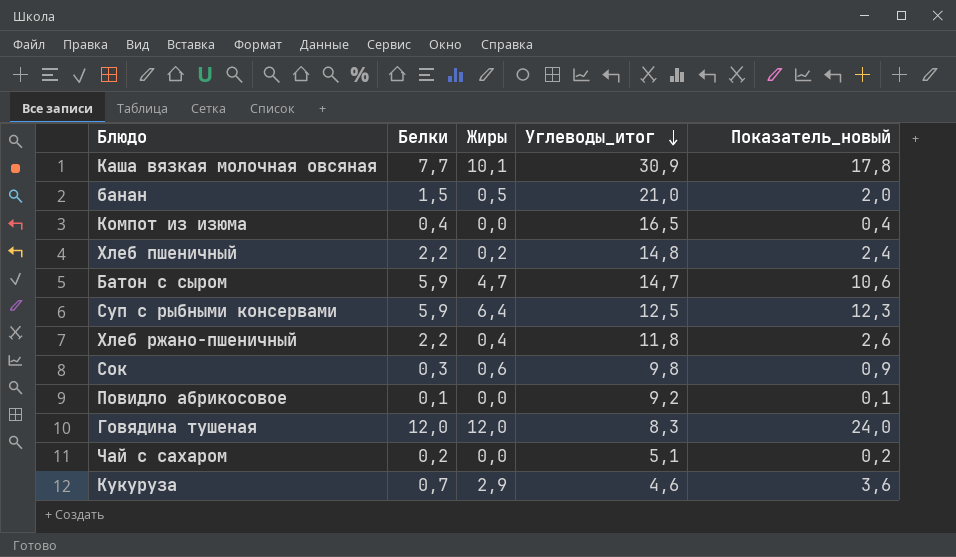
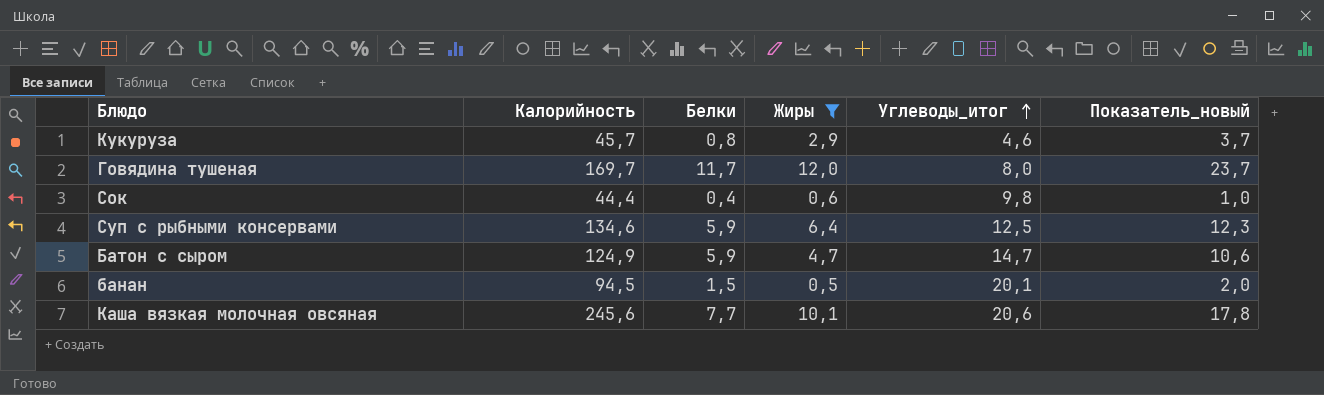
filter: none -> Жиры >= 0,5
row order: Углеводы_итог descending -> Углеводы_итог ascending
column Калорийность | position: none -> 2
Кукуруза | Белки: 0,7 -> 0,8
Кукуруза | Показатель_новый: 3,6 -> 3,7
Говядина тушеная | Белки: 12,0 -> 11,7
Говядина тушеная | Углеводы_итог: 8,3 -> 8,0
Говядина тушеная | Показатель_новый: 24,0 -> 23,7
Сок | Белки: 0,3 -> 0,4
Сок | Показатель_новый: 0,9 -> 1,0
банан | Углеводы_итог: 21,0 -> 20,1
Каша вязкая молочная овсяная | Углеводы_итог: 30,9 -> 20,6

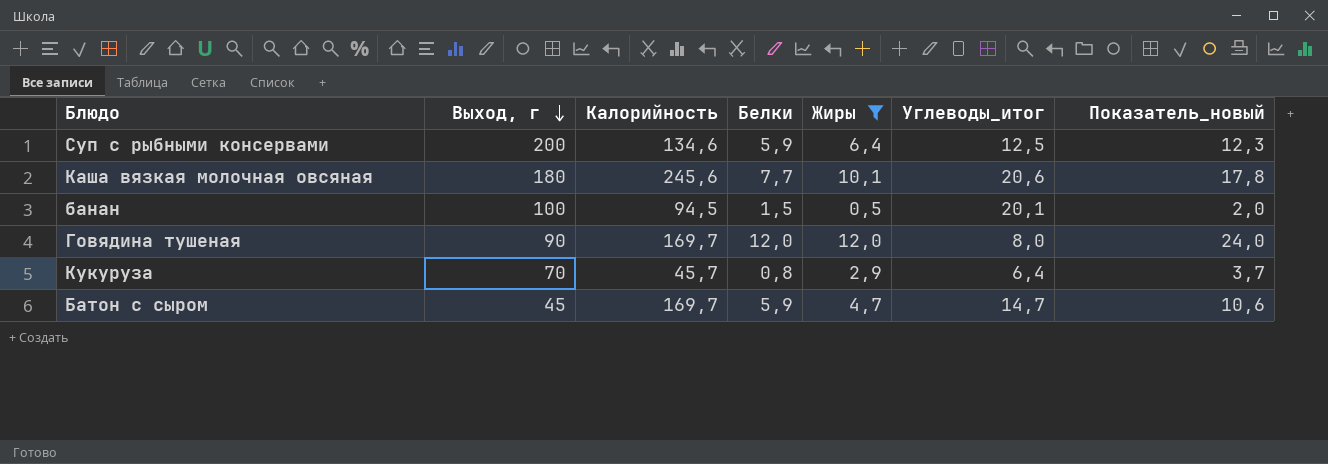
row order: Углеводы_итог ascending -> Выход, г descending
column Выход, г | position: none -> 2
row Сок: 44,4 | 0,4 | 0,6 | 9,8 | 1,0 -> none
Говядина тушеная | Белки: 11,7 -> 12,0
Говядина тушеная | Показатель_новый: 23,7 -> 24,0
Кукуруза | Углеводы_итог: 4,6 -> 6,4
Батон с сыром | Калорийность: 124,9 -> 169,7

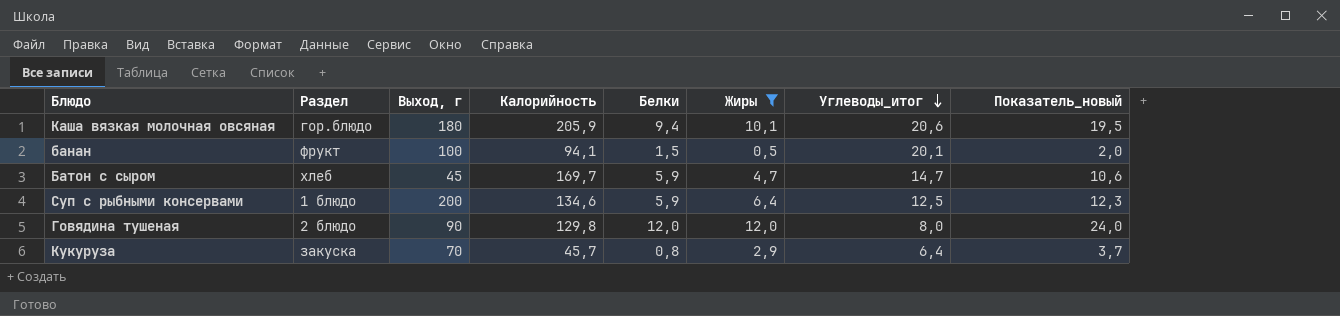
row order: Выход, г descending -> Углеводы_итог descending
column Раздел | position: none -> 2
Каша вязкая молочная овсяная | Калорийность: 245,6 -> 205,9
Каша вязкая молочная овсяная | Белки: 7,7 -> 9,4
Каша вязкая молочная овсяная | Показатель_новый: 17,8 -> 19,5
банан | Калорийность: 94,5 -> 94,1
Говядина тушеная | Калорийность: 169,7 -> 129,8

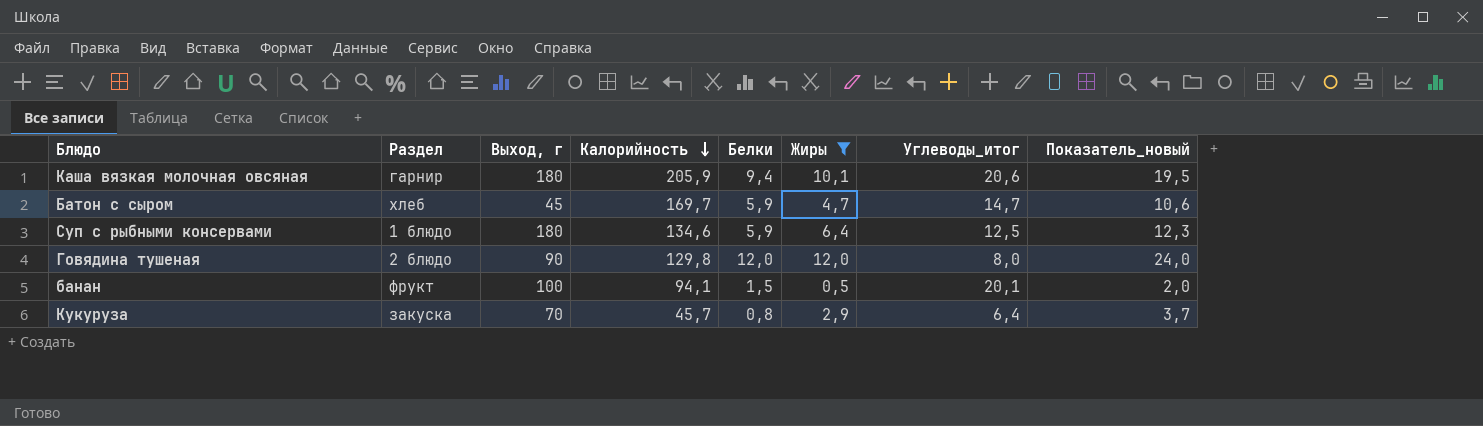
row order: Углеводы_итог descending -> Калорийность descending
Каша вязкая молочная овсяная | Раздел: гор.блюдо -> гарнир
Суп с рыбными консервами | Выход, г: 200 -> 180

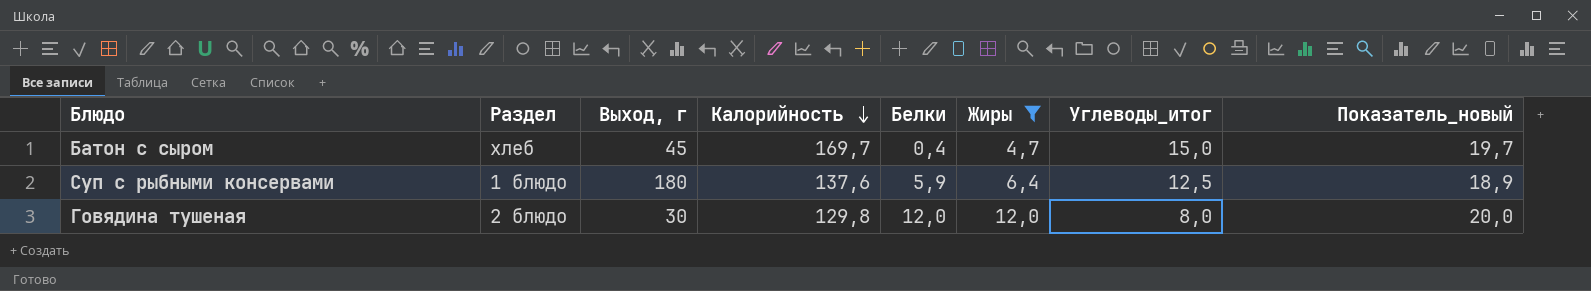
column Показатель_новый | formula: [Белки] + [Жиры] -> [Жиры] + [Углеводы_итог]
row Каша вязкая молочная овсяная: гарнир | 180 | 205,9 | 9,4 | 10,1 | 20,6 | 19,5 -> none
row банан: фрукт | 100 | 94,1 | 1,5 | 0,5 | 20,1 | 2,0 -> none
row Кукуруза: закуска | 70 | 45,7 | 0,8 | 2,9 | 6,4 | 3,7 -> none
Батон с сыром | Белки: 5,9 -> 0,4
Батон с сыром | Углеводы_итог: 14,7 -> 15,0
Суп с рыбными консервами | Калорийность: 134,6 -> 137,6
Говядина тушеная | Выход, г: 90 -> 30

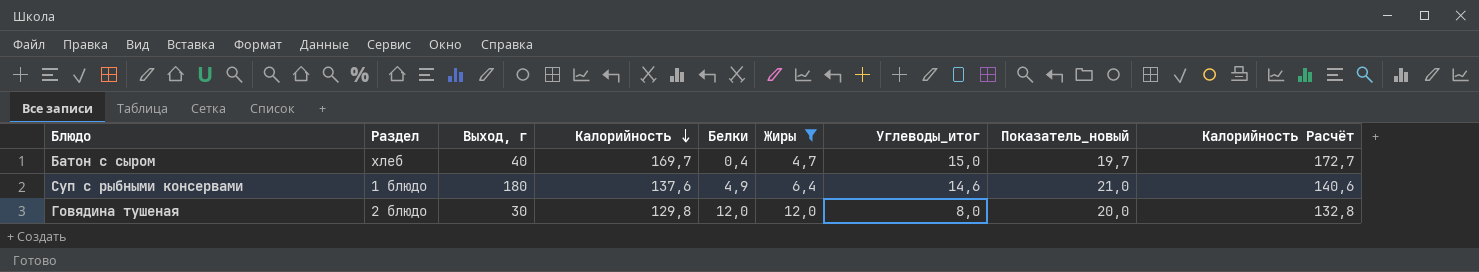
column Калорийность Расчёт | formula: none -> [Калорийность] + 3
Батон с сыром | Выход, г: 45 -> 40
Суп с рыбными консервами | Белки: 5,9 -> 4,9
Суп с рыбными консервами | Углеводы_итог: 12,5 -> 14,6
Суп с рыбными консервами | Показатель_новый: 18,9 -> 21,0

